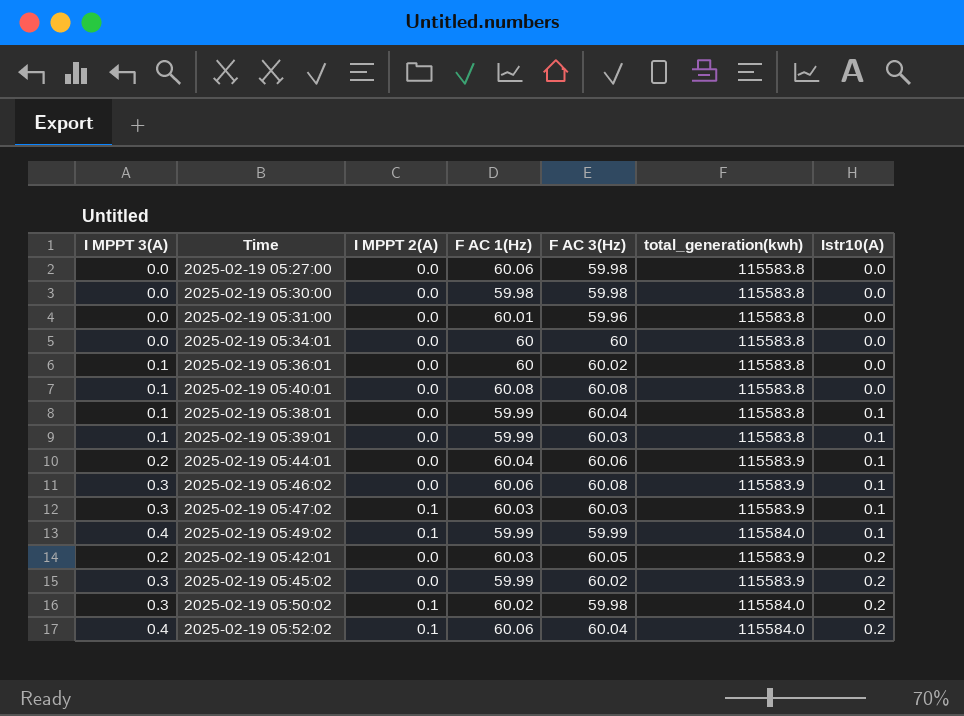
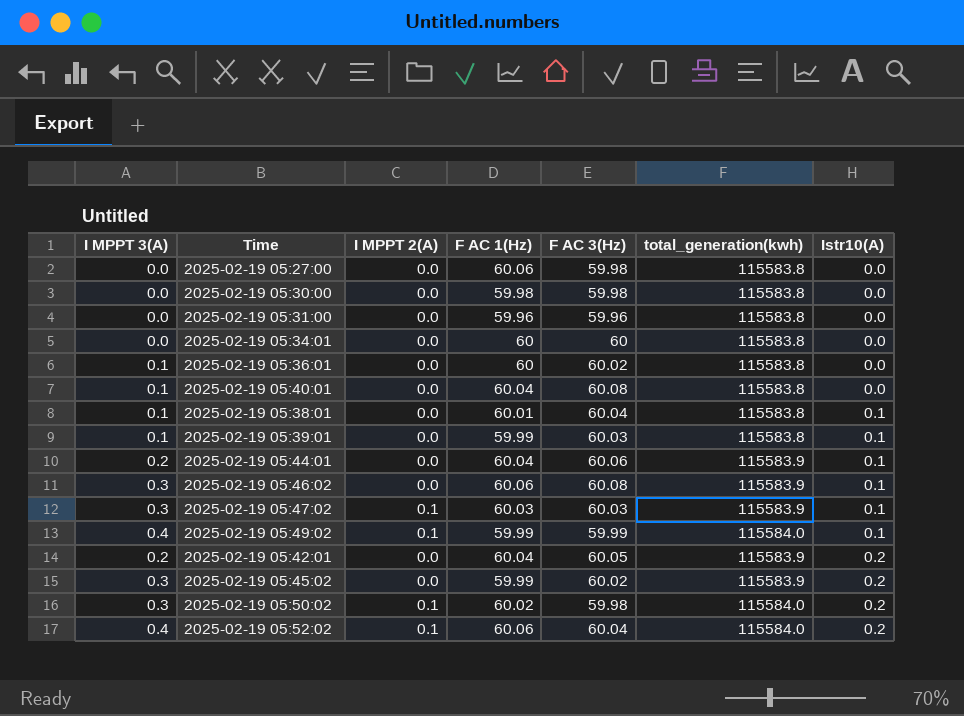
2025-02-19 05:31:00 | F AC 1(Hz): 60.01 -> 59.96
2025-02-19 05:40:01 | F AC 1(Hz): 60.08 -> 60.04
2025-02-19 05:38:01 | F AC 1(Hz): 59.99 -> 60.01
2025-02-19 05:42:01 | F AC 1(Hz): 60.03 -> 60.04

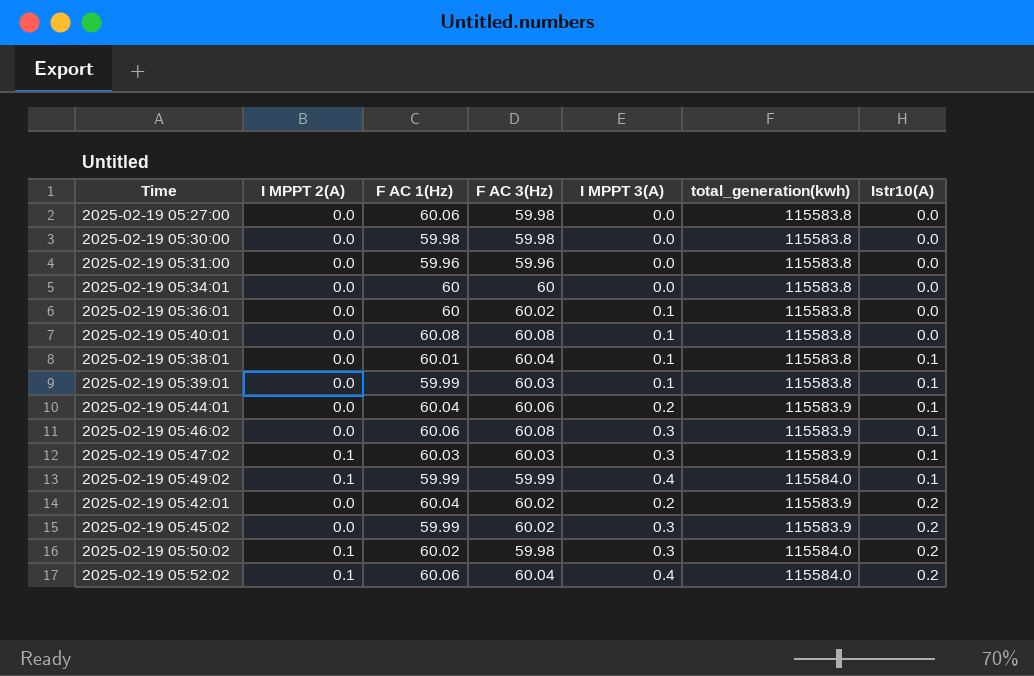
column I MPPT 3(A) | position: 1 -> 5
2025-02-19 05:40:01 | F AC 1(Hz): 60.04 -> 60.08
2025-02-19 05:42:01 | F AC 3(Hz): 60.05 -> 60.02

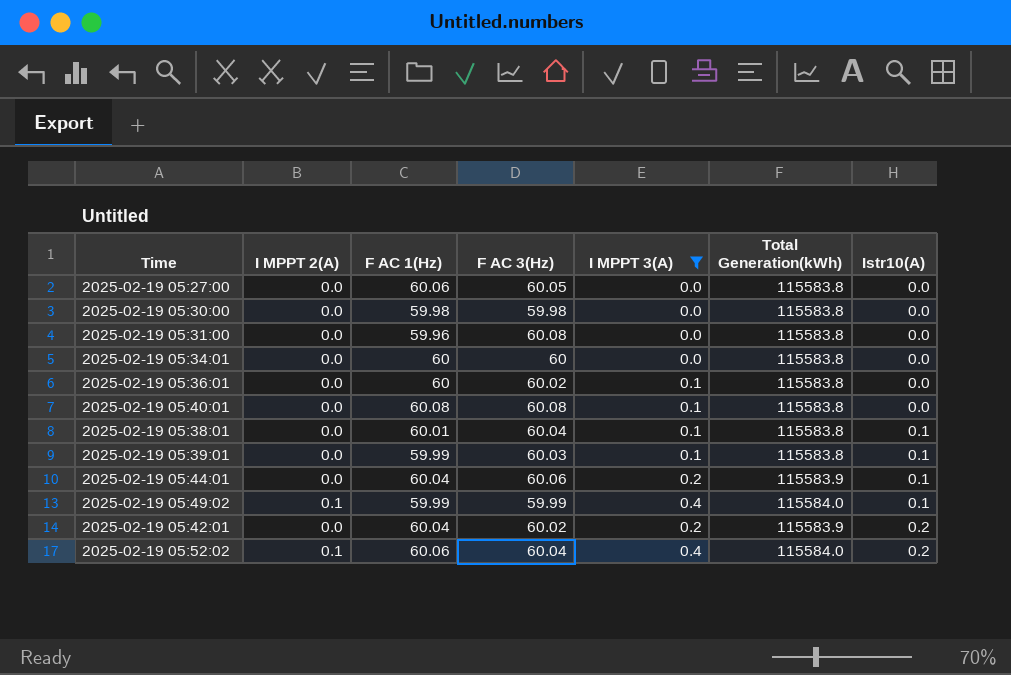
filter: none -> I MPPT 3(A) != 0.3
column name: total_generation(kwh) -> Total Generation(kWh)
2025-02-19 05:27:00 | F AC 3(Hz): 59.98 -> 60.05
2025-02-19 05:31:00 | F AC 3(Hz): 59.96 -> 60.08

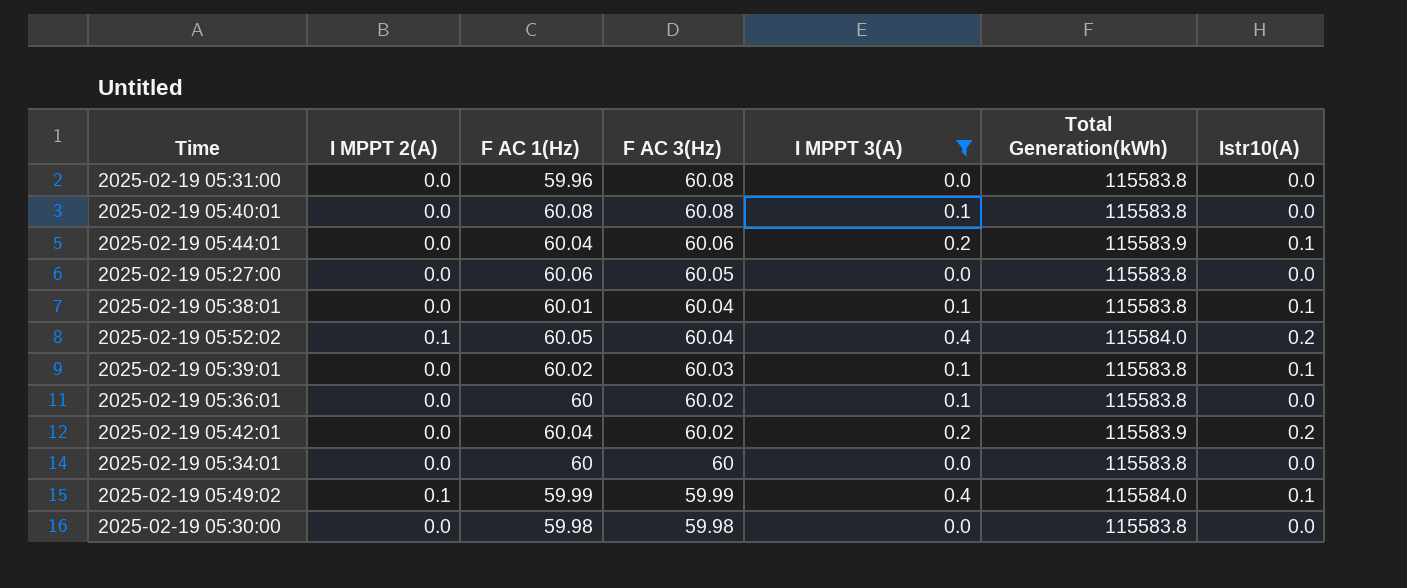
row order: Istr10(A) ascending -> F AC 3(Hz) descending
2025-02-19 05:52:02 | F AC 1(Hz): 60.06 -> 60.05
2025-02-19 05:39:01 | F AC 1(Hz): 59.99 -> 60.02

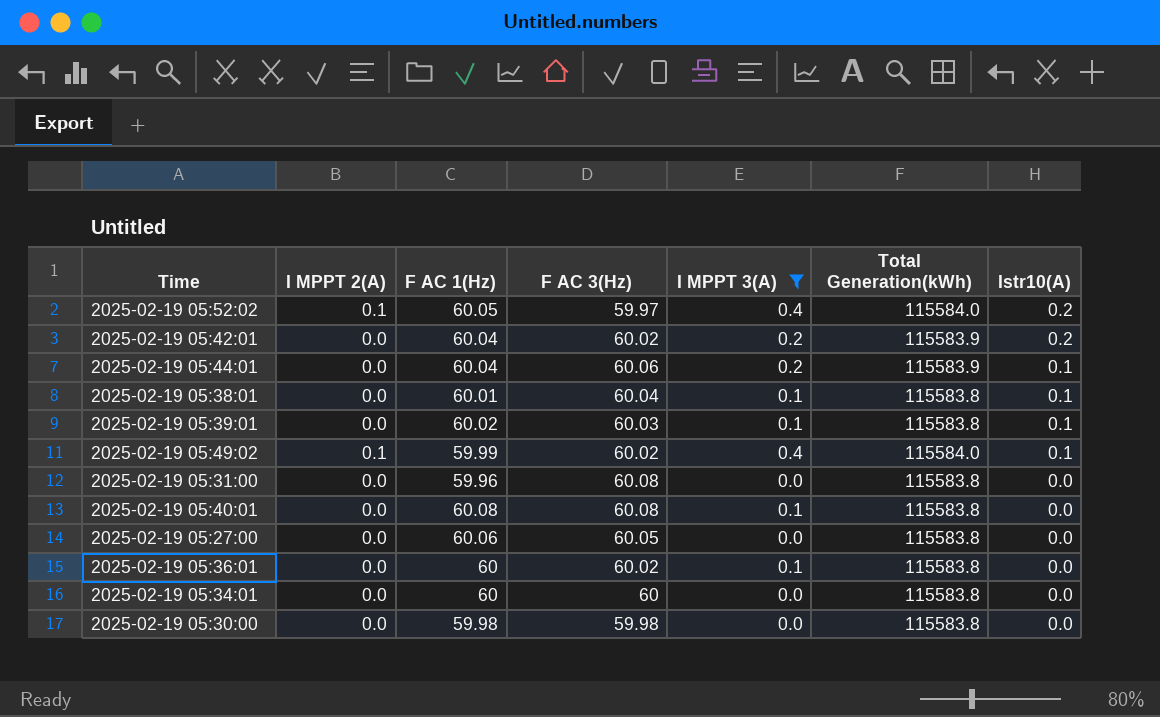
row order: F AC 3(Hz) descending -> Istr10(A) descending
2025-02-19 05:52:02 | F AC 3(Hz): 60.04 -> 59.97
2025-02-19 05:49:02 | F AC 3(Hz): 59.99 -> 60.02

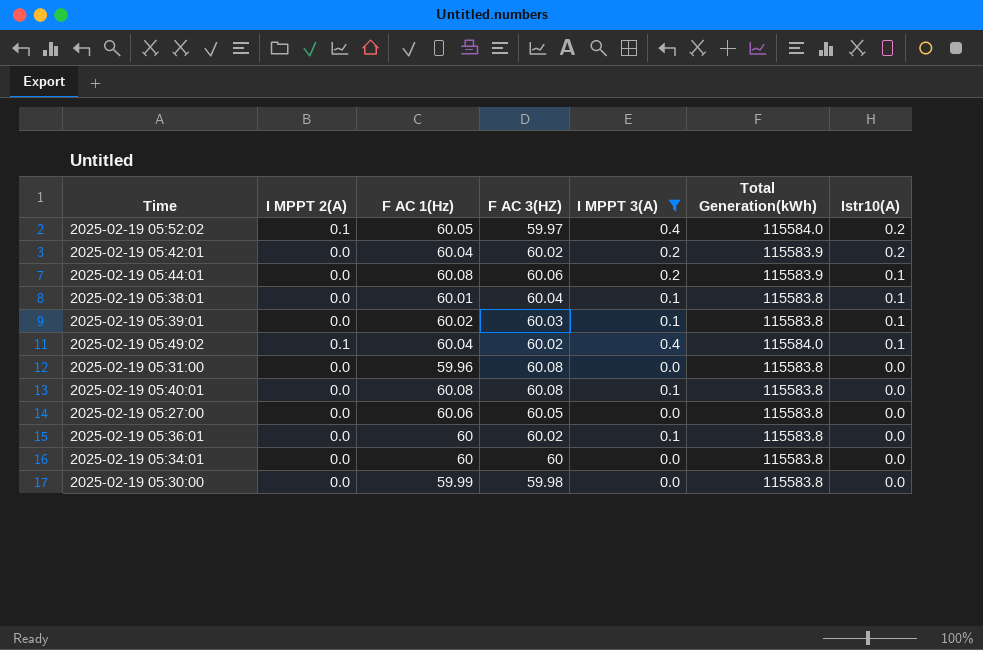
column name: F AC 3(Hz) -> F AC 3(HZ)
2025-02-19 05:44:01 | F AC 1(Hz): 60.04 -> 60.08
2025-02-19 05:49:02 | F AC 1(Hz): 59.99 -> 60.04
2025-02-19 05:30:00 | F AC 1(Hz): 59.98 -> 59.99

